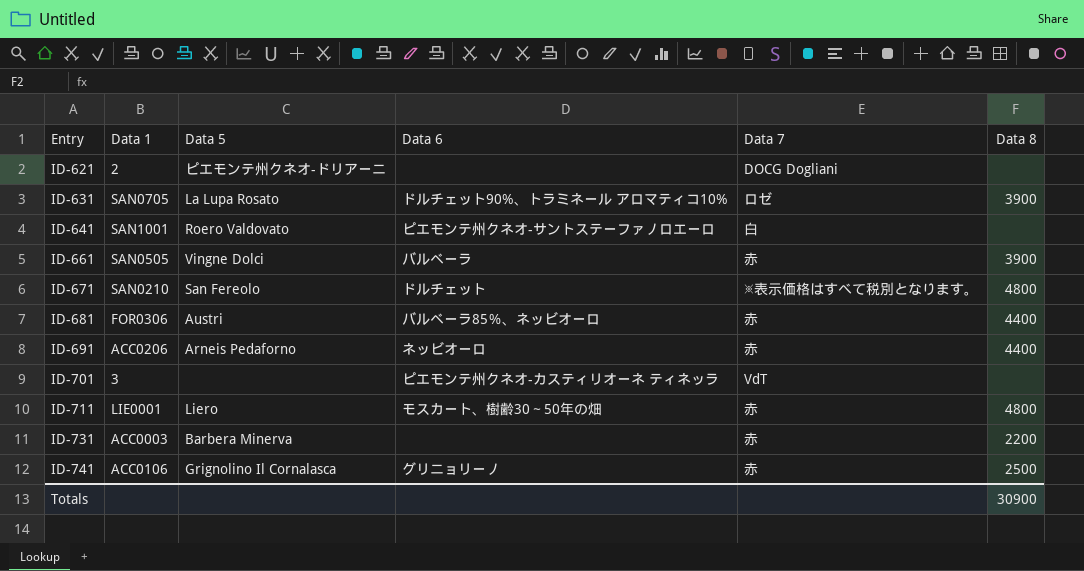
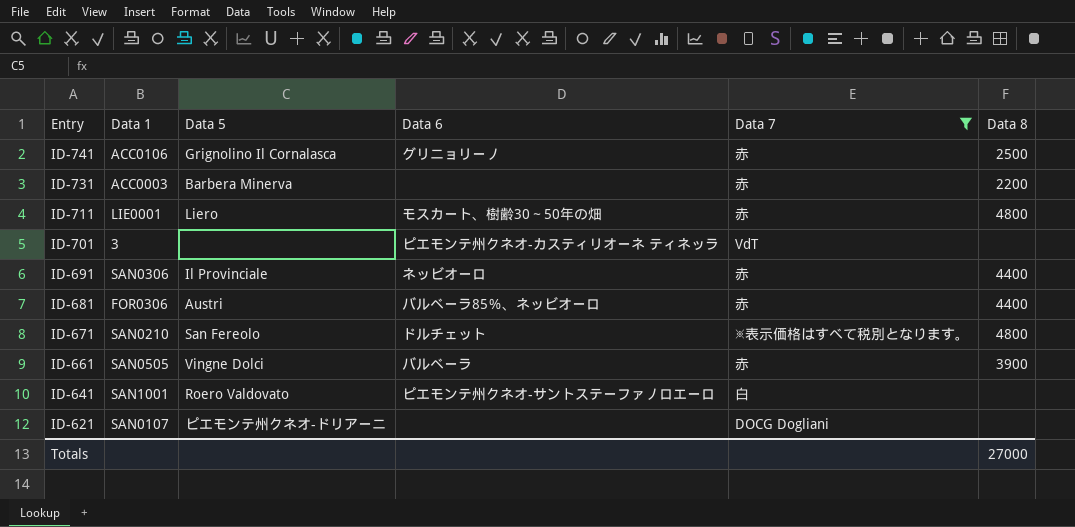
filter: none -> Data 7 != ロゼ
row order: Entry ascending -> Entry descending
ID-691 | Data 1: ACC0206 -> SAN0306
ID-691 | Data 5: Arneis Pedaforno -> Il Provinciale
ID-621 | Data 1: 2 -> SAN0107
Totals | Data 8: 30900 -> 27000

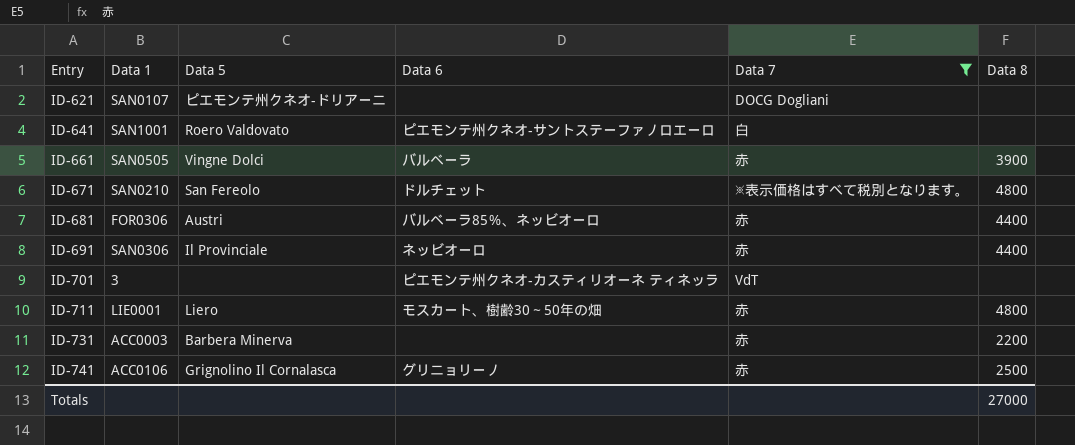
row order: Entry descending -> Entry ascending

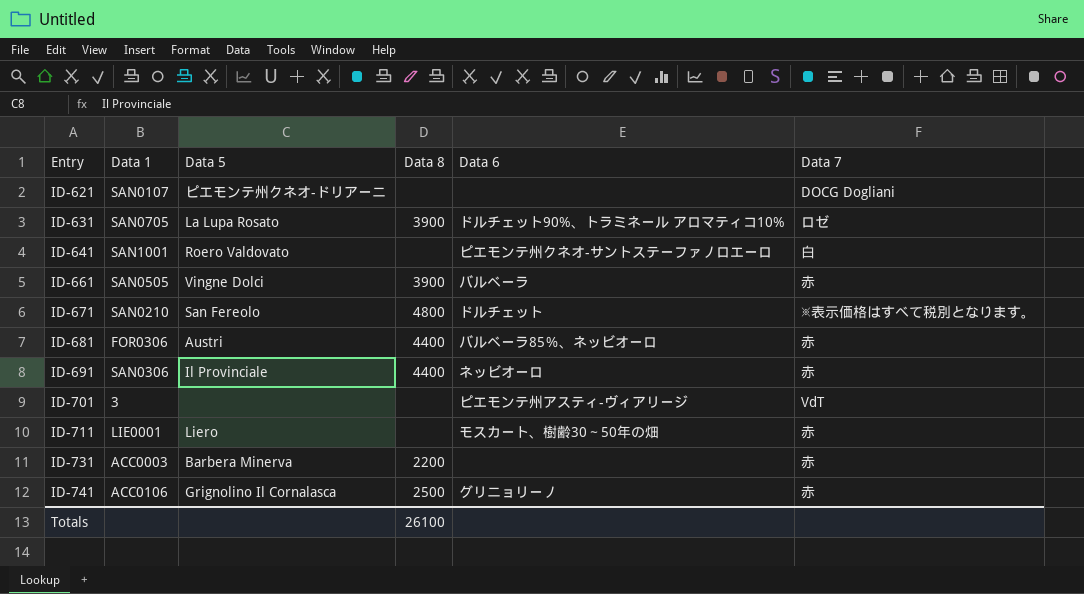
filter: Data 7 != ロゼ -> none
column Data 8 | position: 6 -> 4
ID-701 | Data 6: ピエモンテ州クネオ-カスティリオーネ ティネッラ -> ピエモンテ州アスティ-ヴィアリージ
ID-711 | Data 8: 4800 -> none
Totals | Data 8: 27000 -> 26100

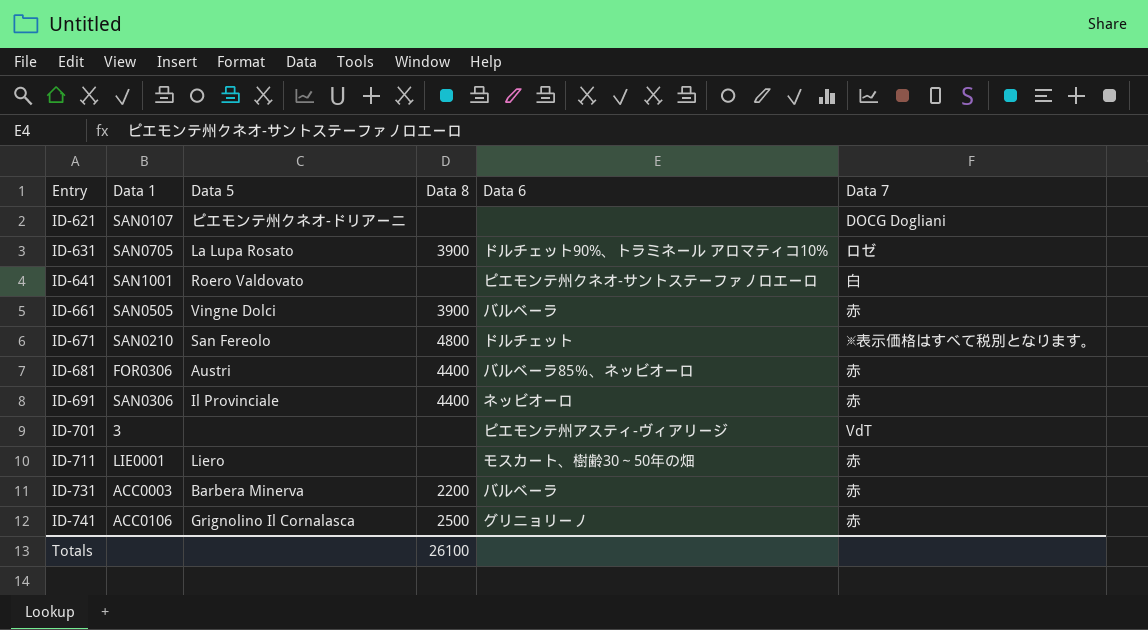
ID-731 | Data 6: none -> バルベーラ

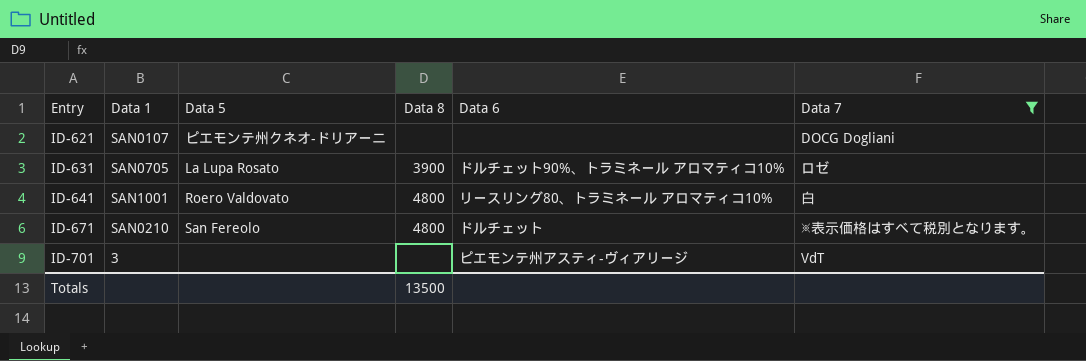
filter: none -> Data 7 != 赤
ID-641 | Data 8: none -> 4800
ID-641 | Data 6: ピエモンテ州クネオ-サントステーファノロエーロ -> リースリング80、トラミネール アロマティコ10%
Totals | Data 8: 26100 -> 13500

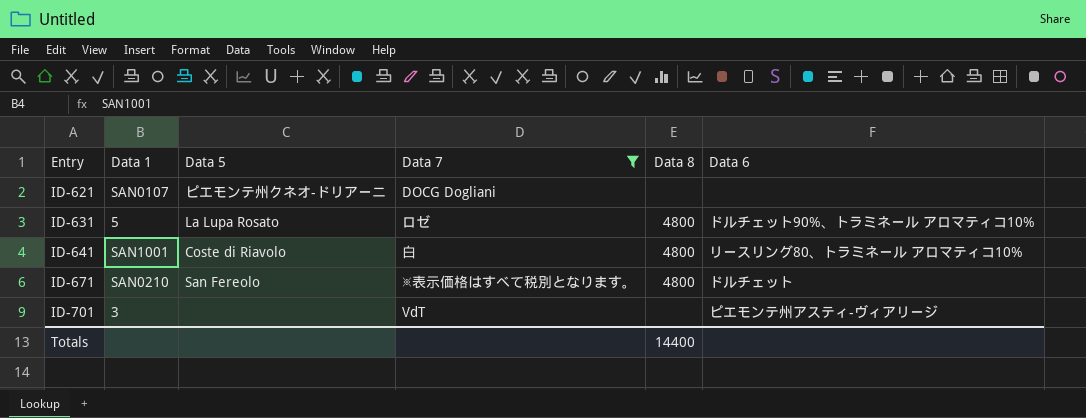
column Data 7 | position: 6 -> 4
ID-631 | Data 1: SAN0705 -> 5
ID-631 | Data 8: 3900 -> 4800
ID-641 | Data 5: Roero Valdovato -> Coste di Riavolo
Totals | Data 8: 13500 -> 14400

